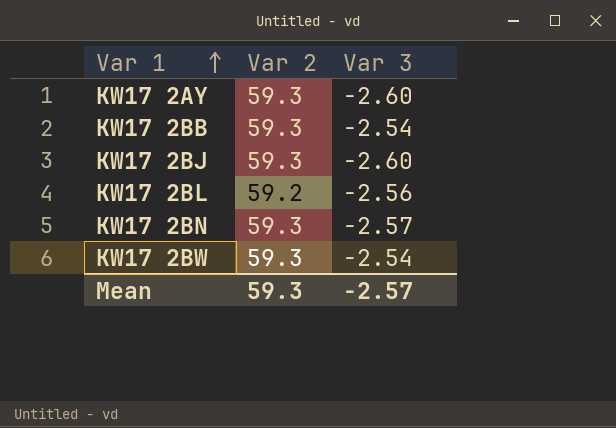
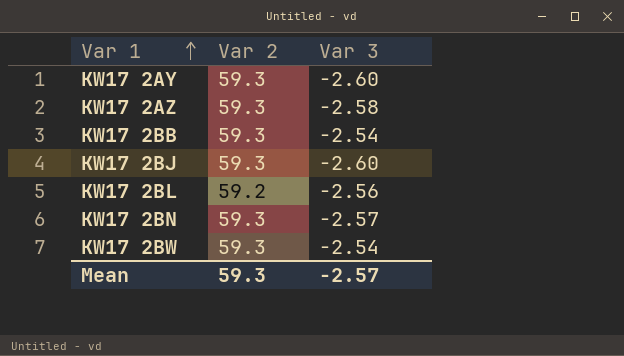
row KW17 2AZ: none -> 59.3 | -2.58

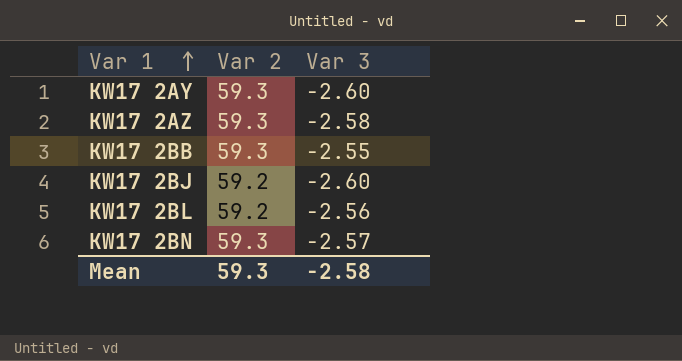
row KW17 2BW: 59.3 | -2.54 -> none
KW17 2BB | Var 3: -2.54 -> -2.55
KW17 2BJ | Var 2: 59.3 -> 59.2
Mean | Var 3: -2.57 -> -2.58

